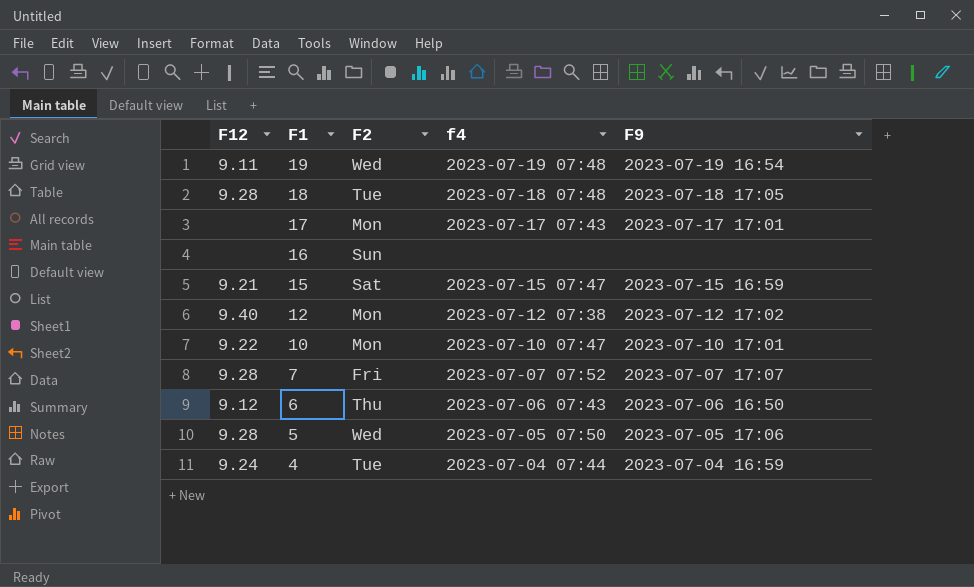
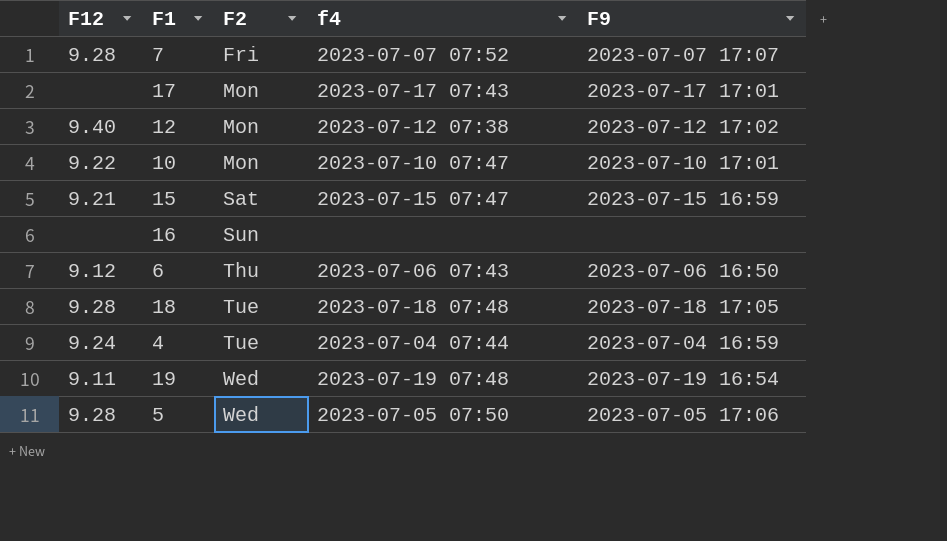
row order: F1 descending -> F2 ascending

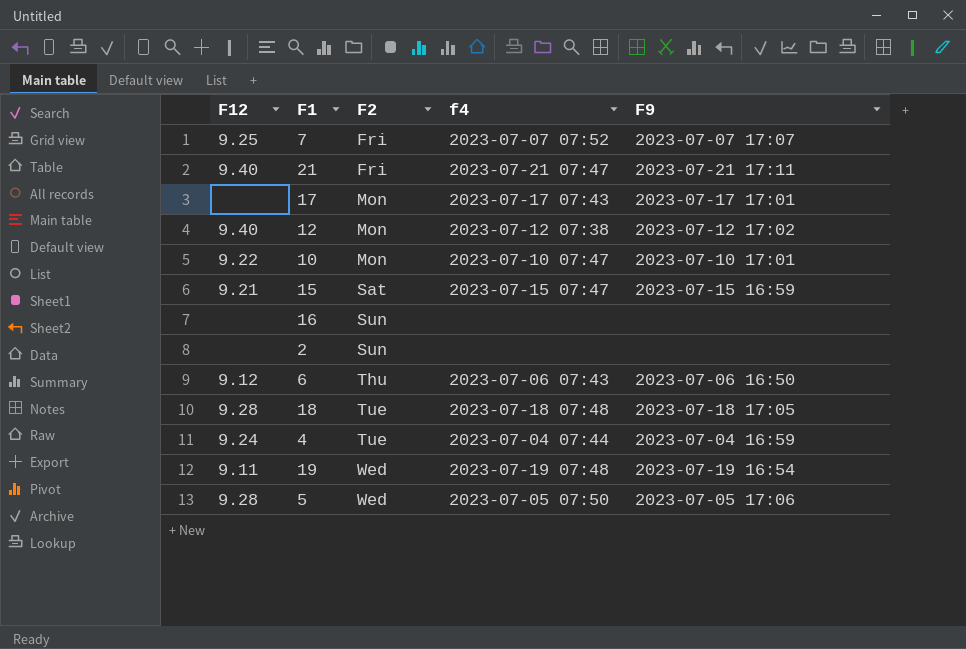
7 | F12: 9.28 -> 9.25
row 21: none -> 9.40 | Fri | 2023-07-21 07:47 | 2023-07-21 17:11
row 2: none -> none | Sun | none | none

